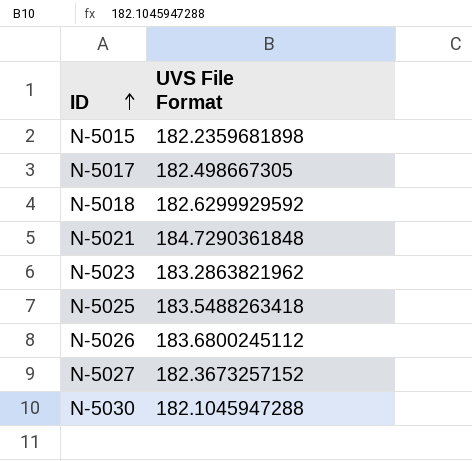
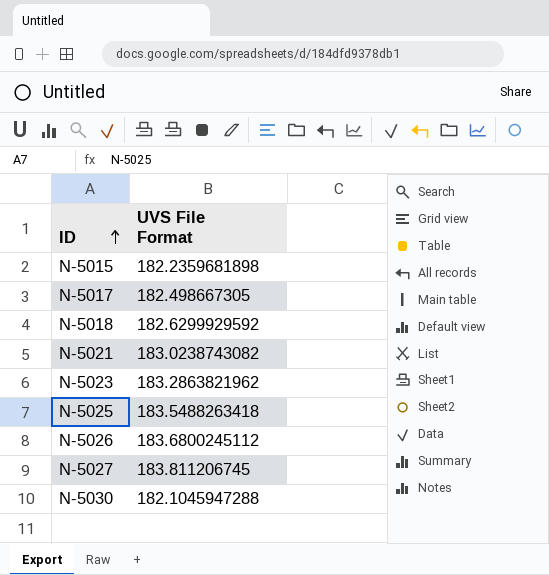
N-5021 | UVS File Format: 184.7290361848 -> 183.0238743082
N-5027 | UVS File Format: 182.3673257152 -> 183.811206745

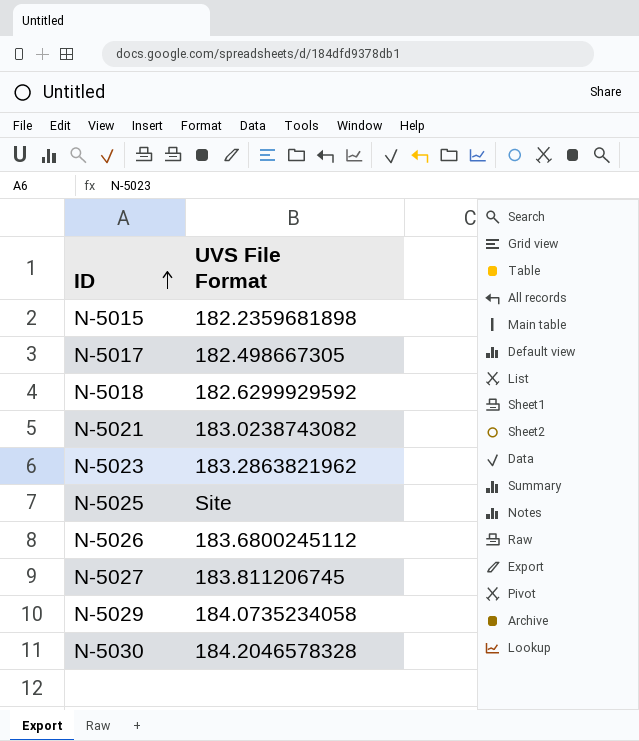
N-5025 | UVS File Format: 183.5488263418 -> Site
row N-5029: none -> 184.0735234058
N-5030 | UVS File Format: 182.1045947288 -> 184.2046578328

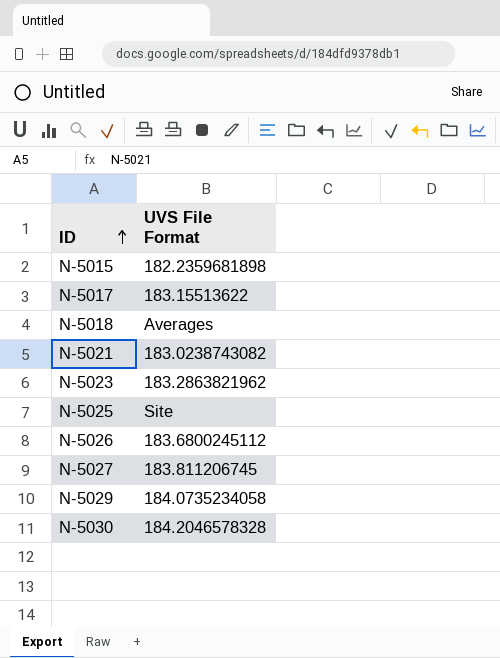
N-5017 | UVS File Format: 182.498667305 -> 183.15513622
N-5018 | UVS File Format: 182.6299929592 -> Averages

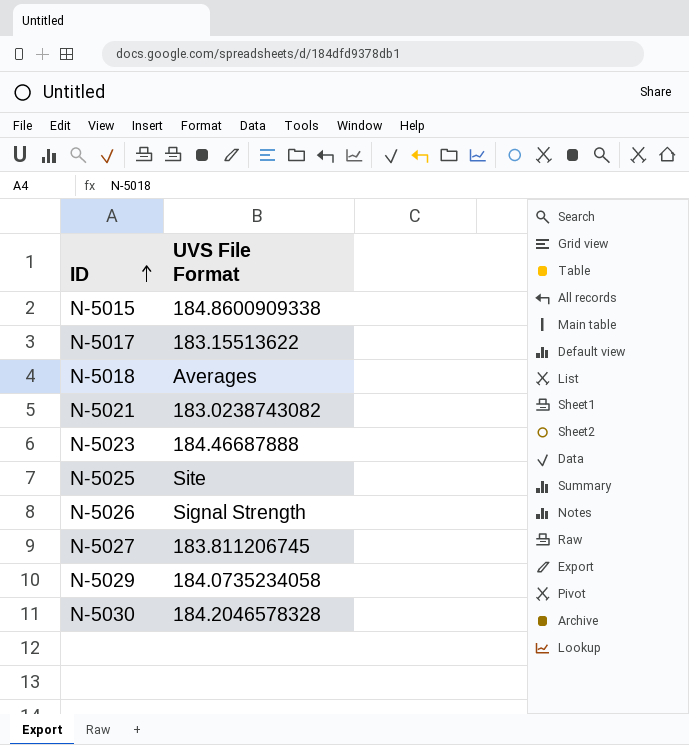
N-5015 | UVS File Format: 182.2359681898 -> 184.8600909338
N-5023 | UVS File Format: 183.2863821962 -> 184.46687888
N-5026 | UVS File Format: 183.6800245112 -> Signal Strength

